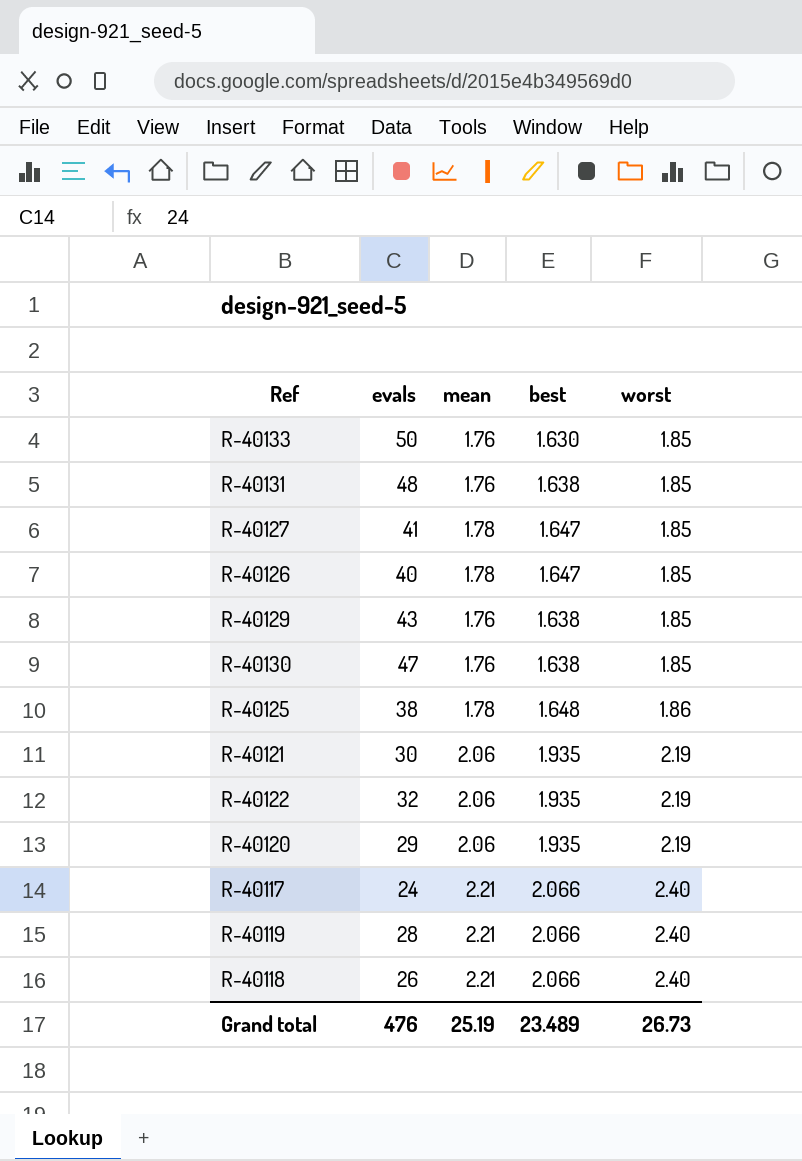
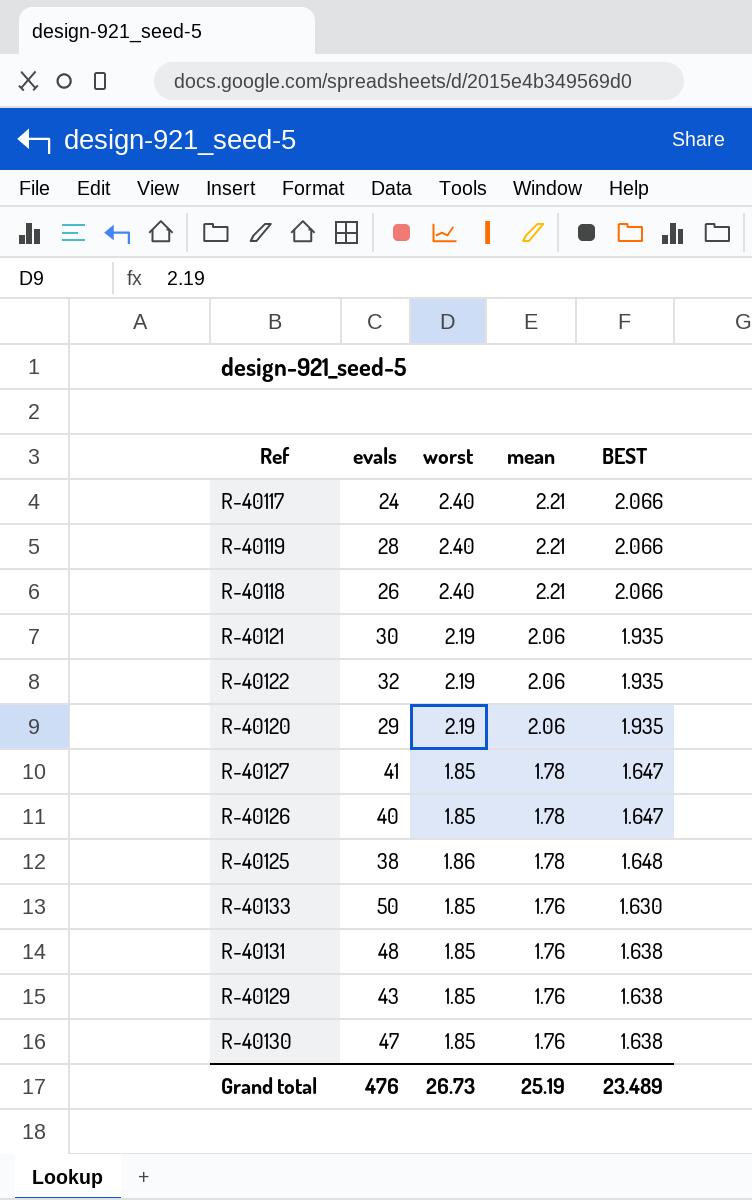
row order: worst ascending -> mean descending
column worst | position: 5 -> 3
column name: best -> BEST

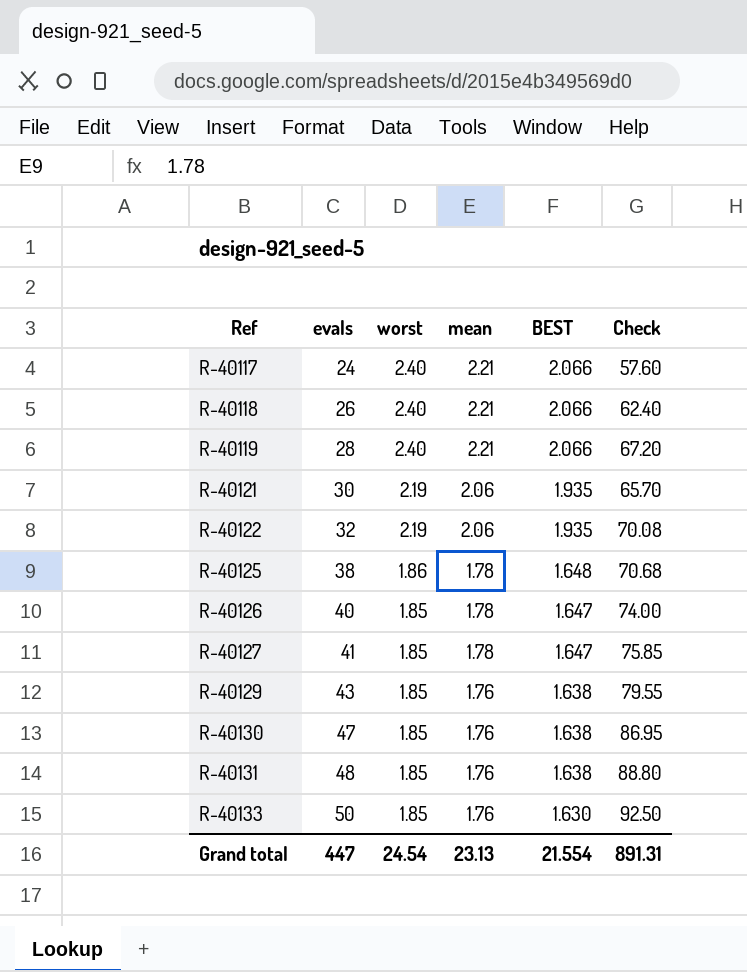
row order: mean descending -> Ref ascending
column Check | formula: none -> [evals] * [worst]
row R-40120: 29 | 2.19 | 2.06 | 1.935 -> none
Grand total | evals: 476 -> 447
Grand total | worst: 26.73 -> 24.54
Grand total | mean: 25.19 -> 23.13
Grand total | BEST: 23.489 -> 21.554

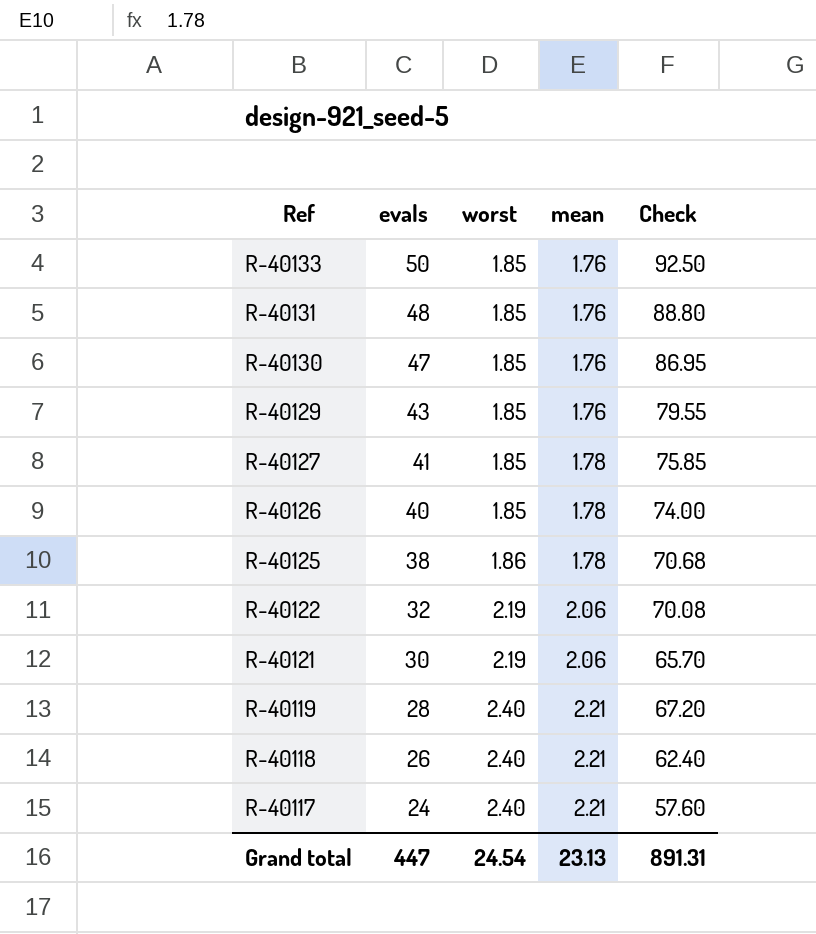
row order: Ref ascending -> Ref descending
column BEST | position: 5 -> none

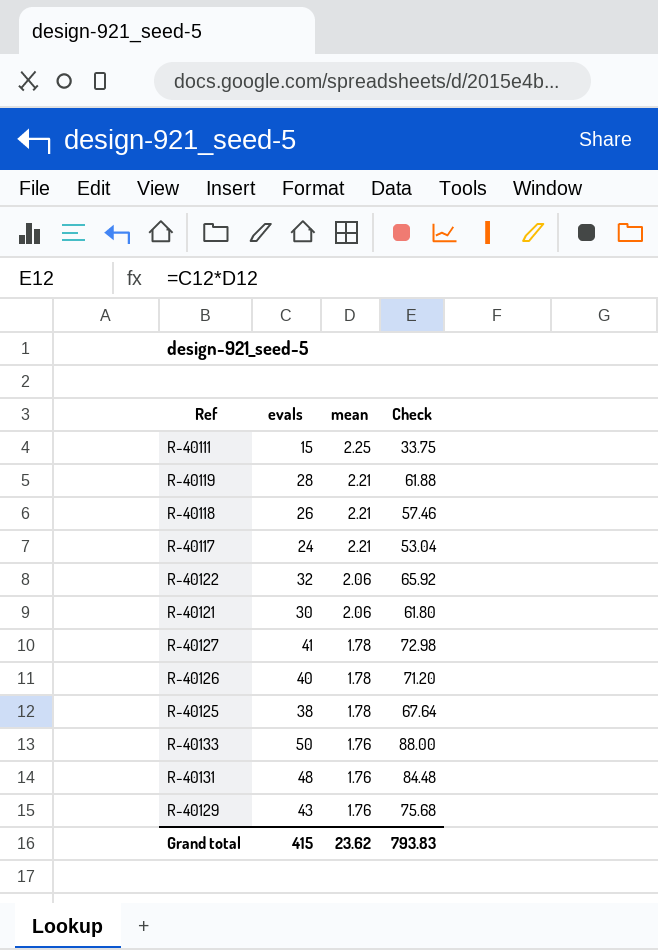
row order: Ref descending -> mean descending
column worst | position: 3 -> none
column Check | formula: [evals] * [worst] -> [evals] * [mean]
row R-40130: 47 | 1.85 | 1.76 | 86.95 -> none
row R-40111: none -> 15 | 2.25 | 33.75
Grand total | evals: 447 -> 415
Grand total | mean: 23.13 -> 23.62
Grand total | Check: 891.31 -> 793.83

